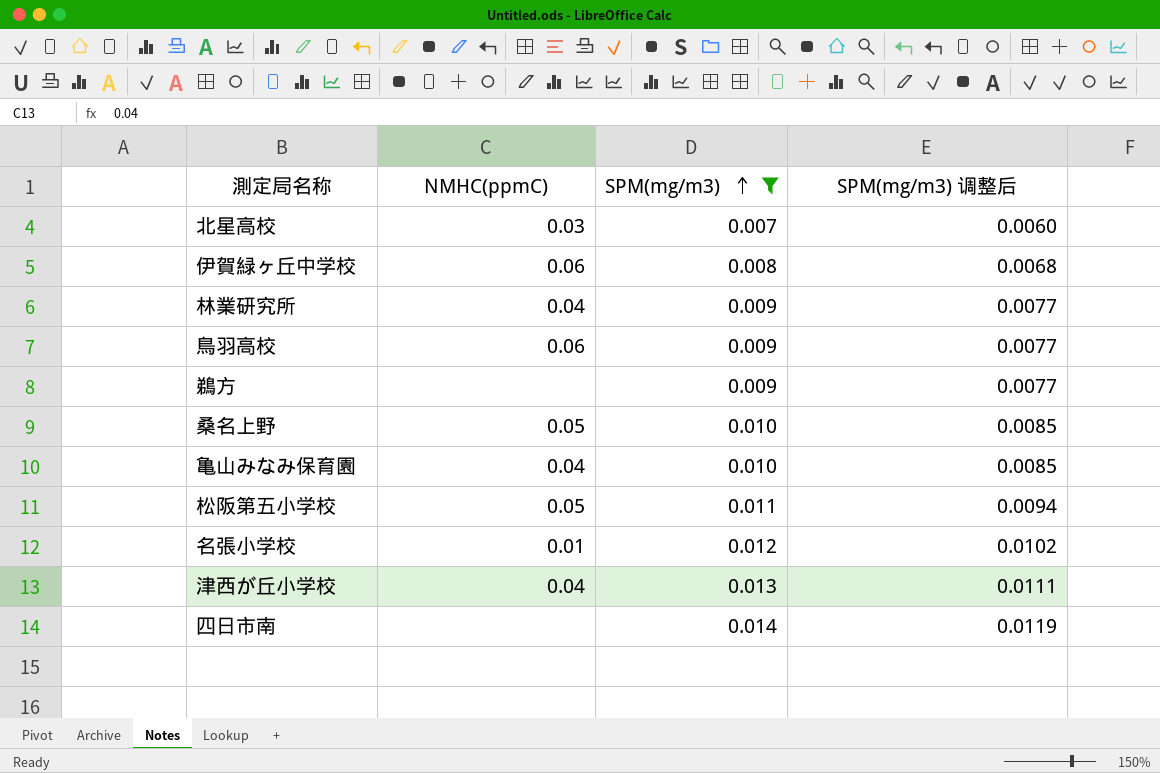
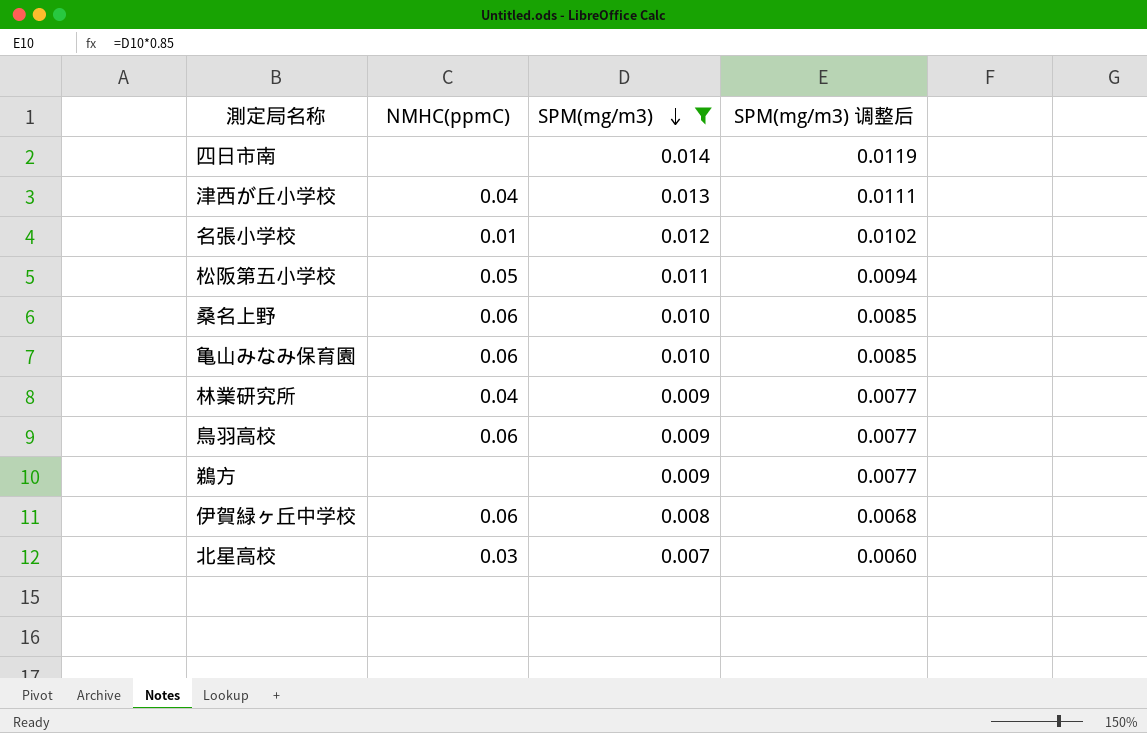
row order: SPM(mg/m3) ascending -> SPM(mg/m3) descending
桑名上野 | NMHC(ppmC): 0.05 -> 0.06
亀山みなみ保育園 | NMHC(ppmC): 0.04 -> 0.06

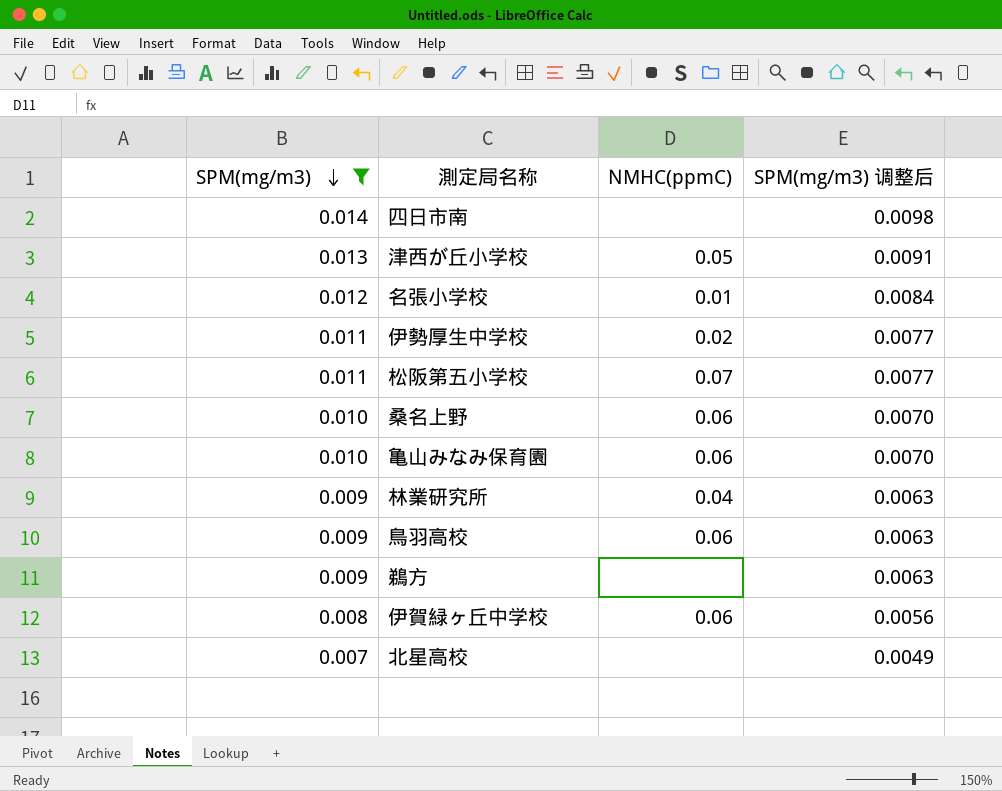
column SPM(mg/m3) | position: 3 -> 1
column SPM(mg/m3) 调整后 | formula: [SPM(mg/m3)] * 0.85 -> [SPM(mg/m3)] * 0.7
津西が丘小学校 | NMHC(ppmC): 0.04 -> 0.05
row 伊勢厚生中学校: none -> 0.011 | 0.02 | 0.0077
松阪第五小学校 | NMHC(ppmC): 0.05 -> 0.07
北星高校 | NMHC(ppmC): 0.03 -> none

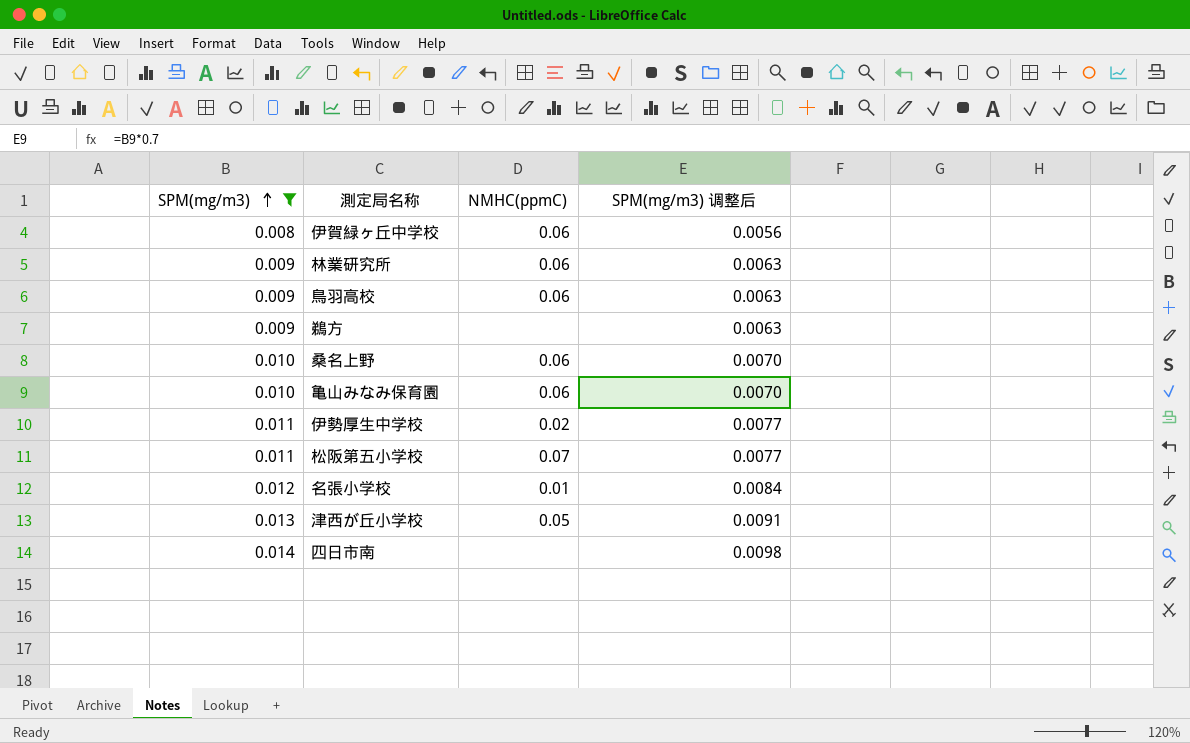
row order: SPM(mg/m3) descending -> SPM(mg/m3) ascending
row 北星高校: 0.007 | none | 0.0049 -> none
林業研究所 | NMHC(ppmC): 0.04 -> 0.06

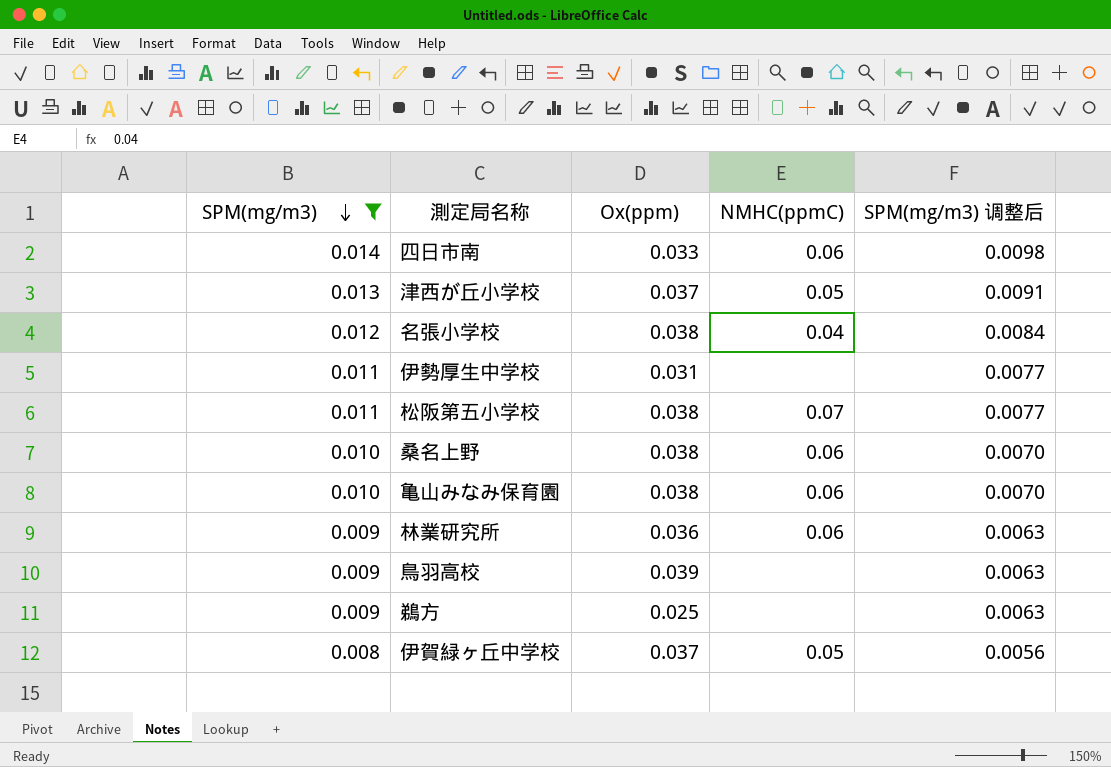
row order: SPM(mg/m3) ascending -> SPM(mg/m3) descending
column Ox(ppm) | position: none -> 3
四日市南 | NMHC(ppmC): none -> 0.06
名張小学校 | NMHC(ppmC): 0.01 -> 0.04
伊勢厚生中学校 | NMHC(ppmC): 0.02 -> none
鳥羽高校 | NMHC(ppmC): 0.06 -> none
伊賀緑ヶ丘中学校 | NMHC(ppmC): 0.06 -> 0.05

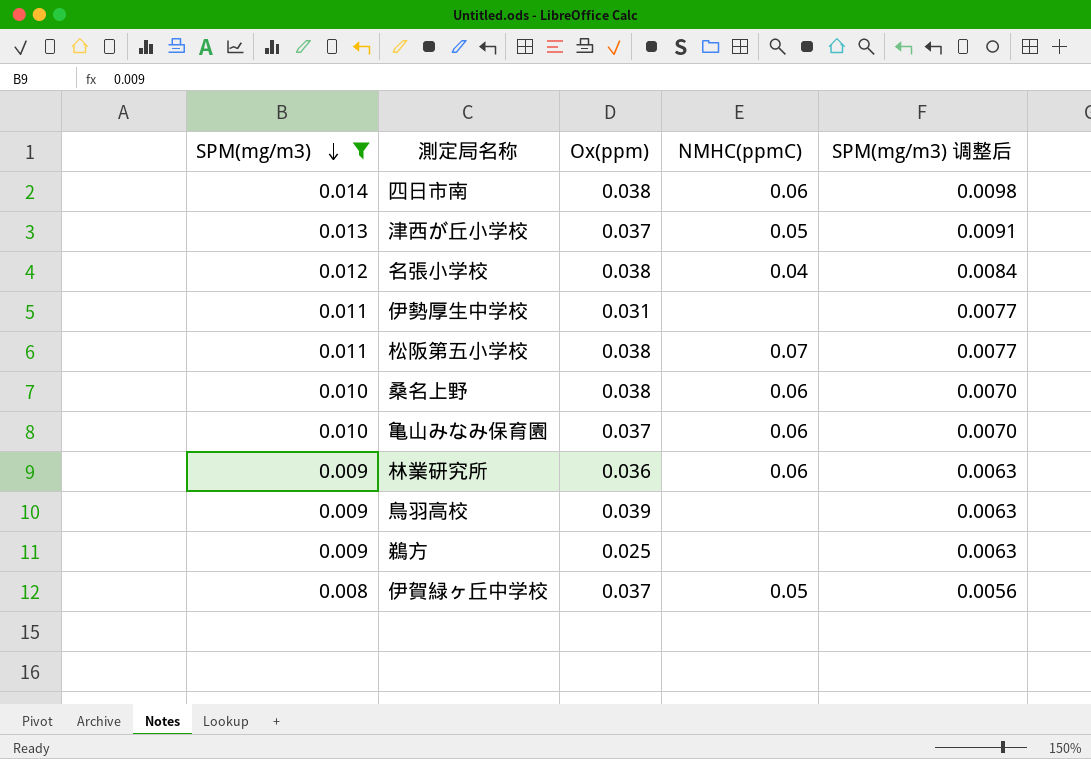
四日市南 | Ox(ppm): 0.033 -> 0.038
亀山みなみ保育園 | Ox(ppm): 0.038 -> 0.037

